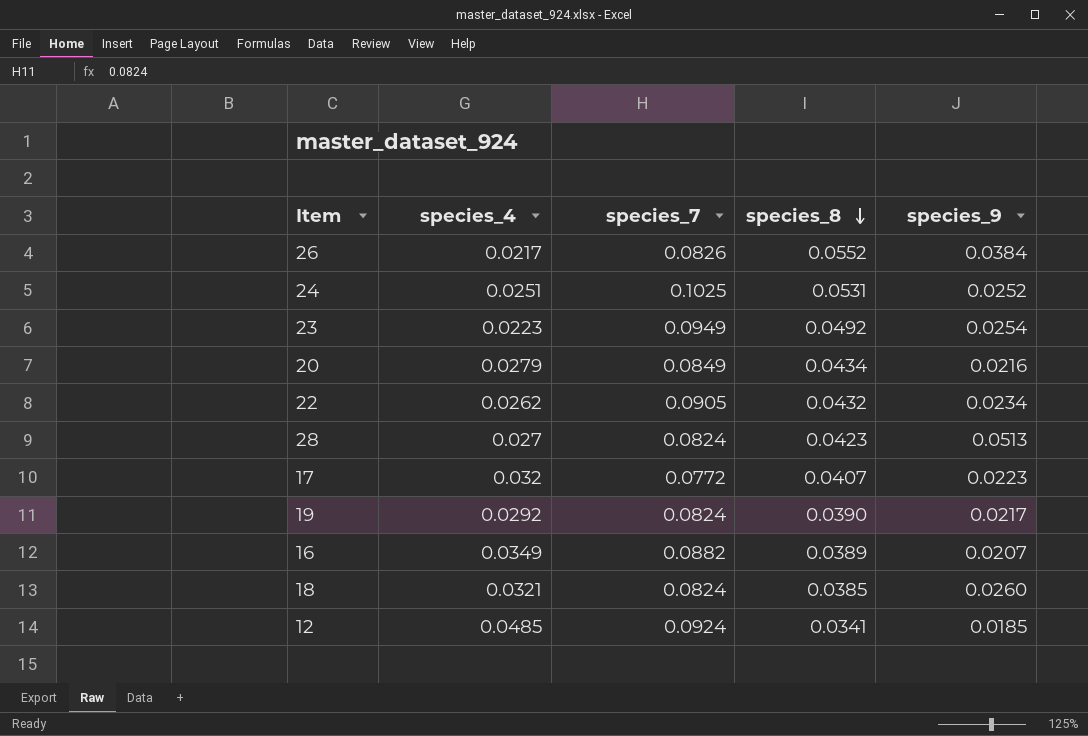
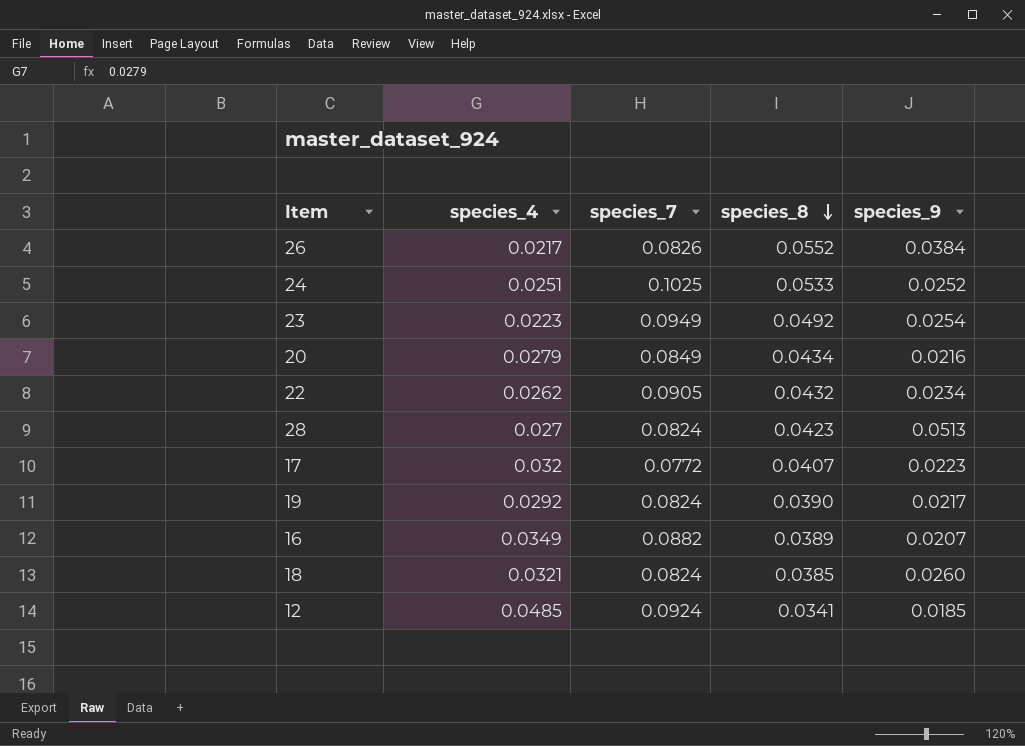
24 | species_8: 0.0531 -> 0.0533

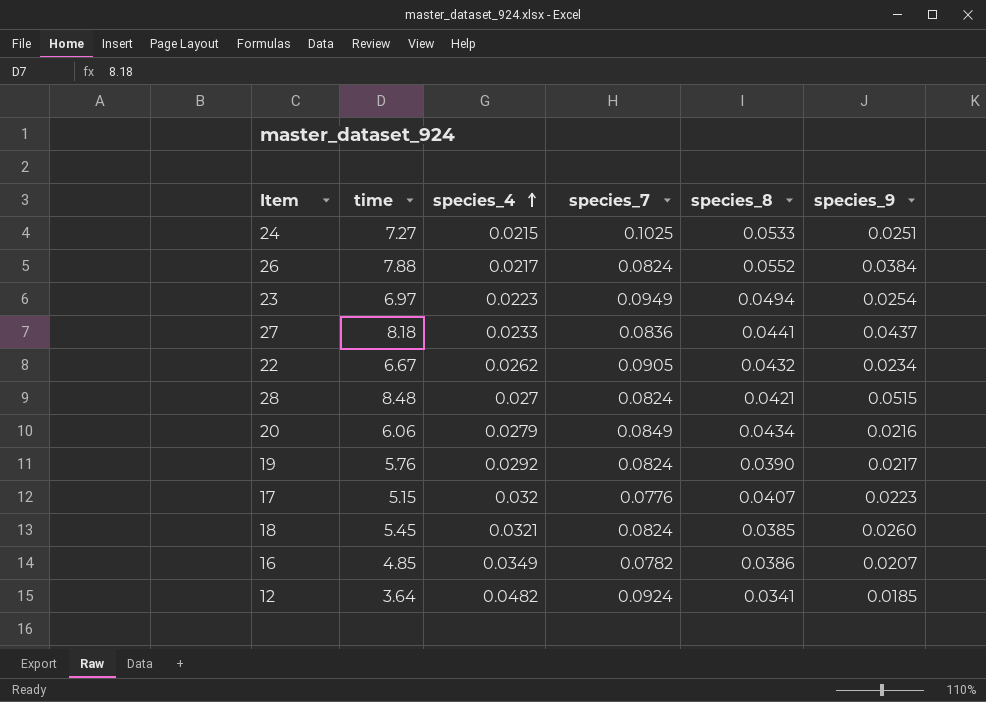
row order: species_8 descending -> species_4 ascending
column time | position: none -> 2
24 | species_4: 0.0251 -> 0.0215
24 | species_9: 0.0252 -> 0.0251
26 | species_7: 0.0826 -> 0.0824
23 | species_8: 0.0492 -> 0.0494
row 27: none -> 8.18 | 0.0233 | 0.0836 | 0.0441 | 0.0437
28 | species_8: 0.0423 -> 0.0421
28 | species_9: 0.0513 -> 0.0515
17 | species_7: 0.0772 -> 0.0776
16 | species_7: 0.0882 -> 0.0782
16 | species_8: 0.0389 -> 0.0386
12 | species_4: 0.0485 -> 0.0482

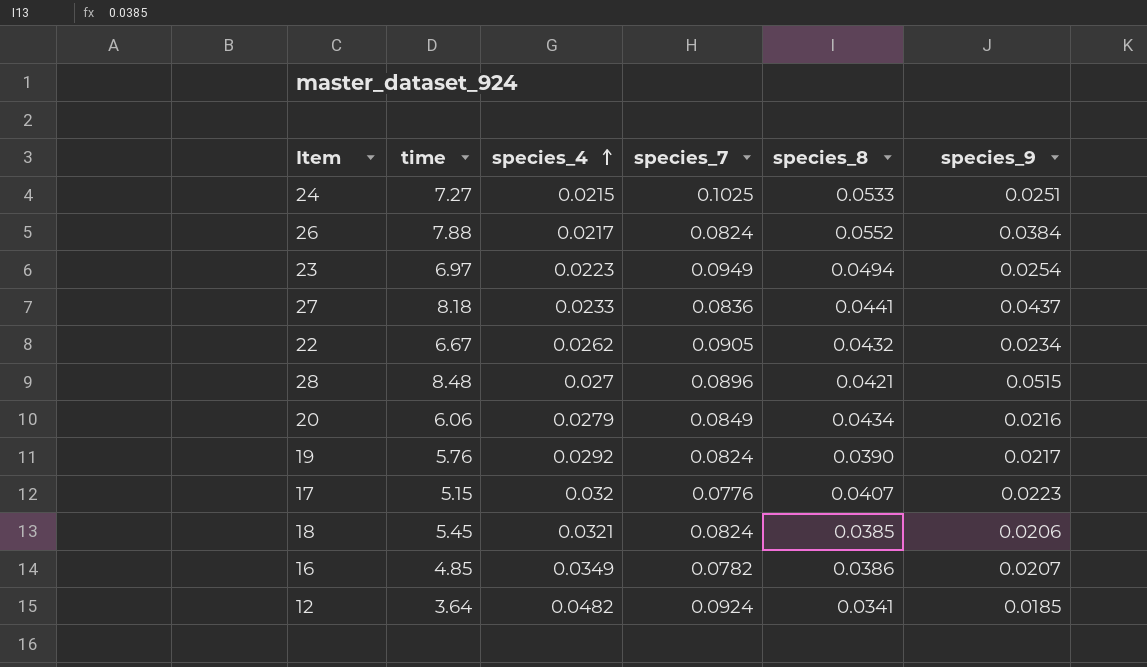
28 | species_7: 0.0824 -> 0.0896
18 | species_9: 0.0260 -> 0.0206

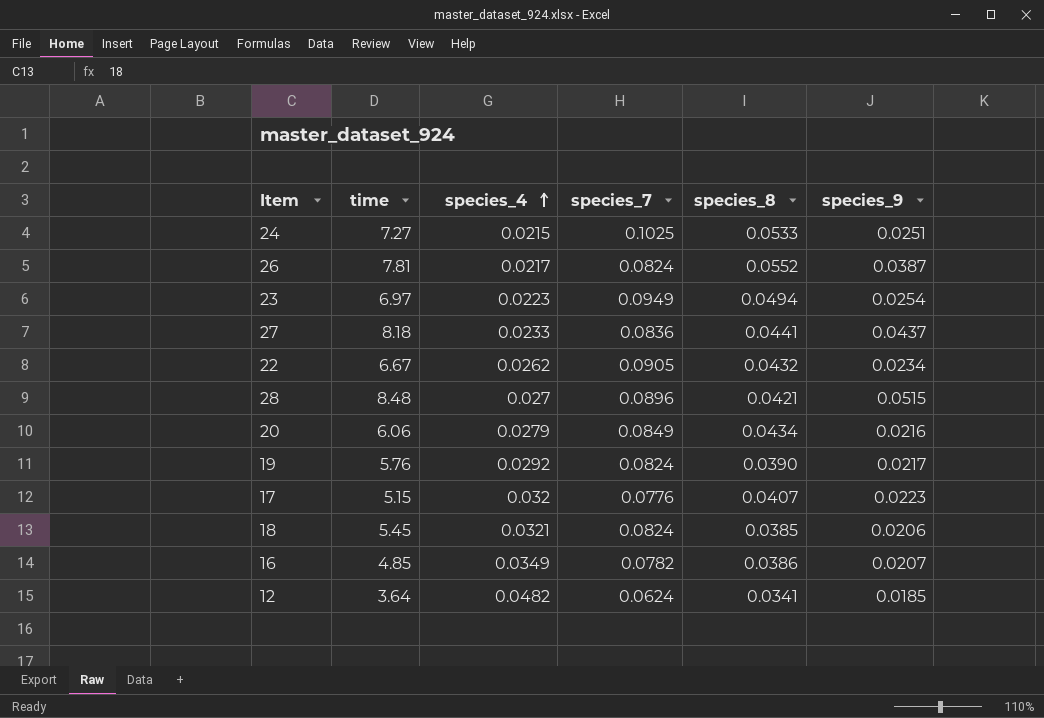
26 | time: 7.88 -> 7.81
26 | species_9: 0.0384 -> 0.0387
12 | species_7: 0.0924 -> 0.0624

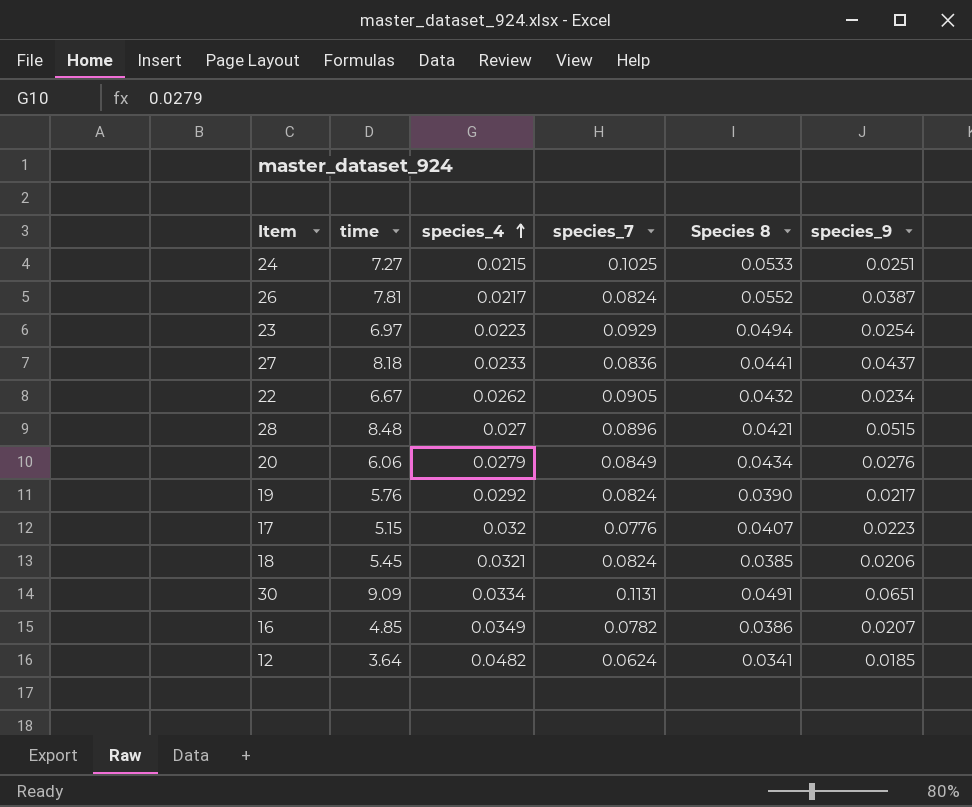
column name: species_8 -> Species 8
23 | species_7: 0.0949 -> 0.0929
20 | species_9: 0.0216 -> 0.0276
row 30: none -> 9.09 | 0.0334 | 0.1131 | 0.0491 | 0.0651

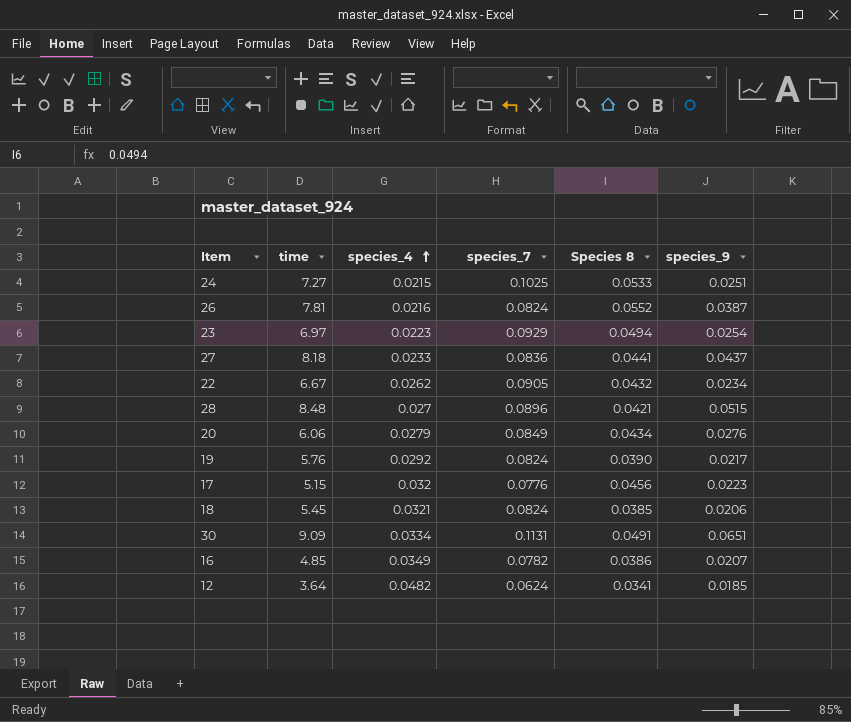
26 | species_4: 0.0217 -> 0.0216
17 | Species 8: 0.0407 -> 0.0456

